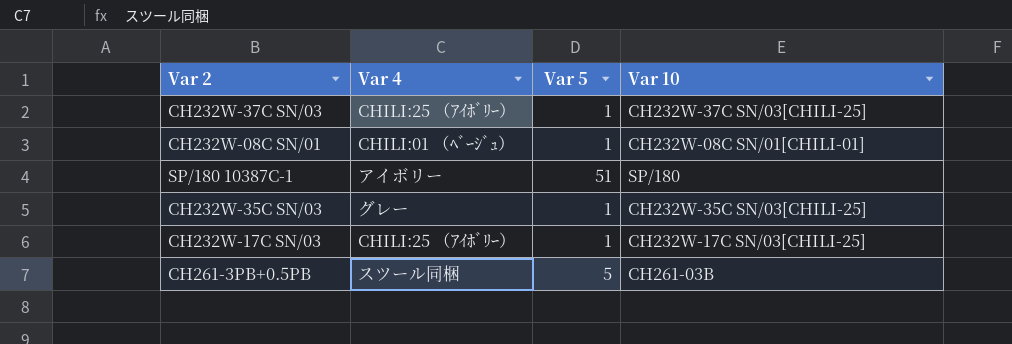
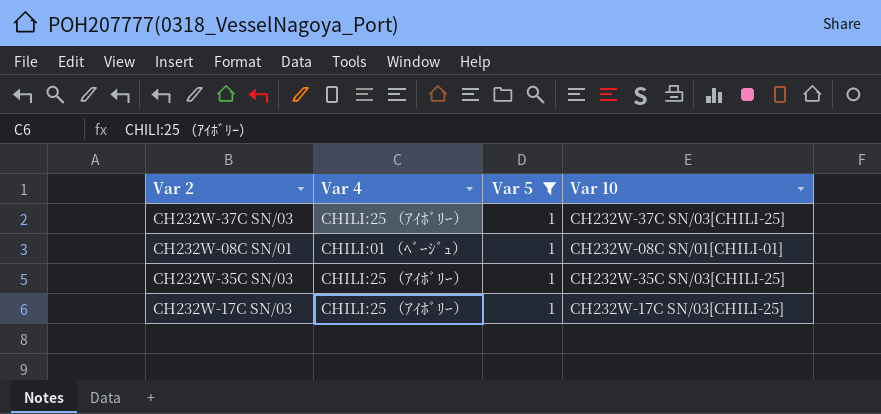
filter: none -> Var 5 = 1
CH232W-35C SN/03 | Var 4: グレー -> CHILI:25 （ｱｲﾎﾞﾘｰ）

